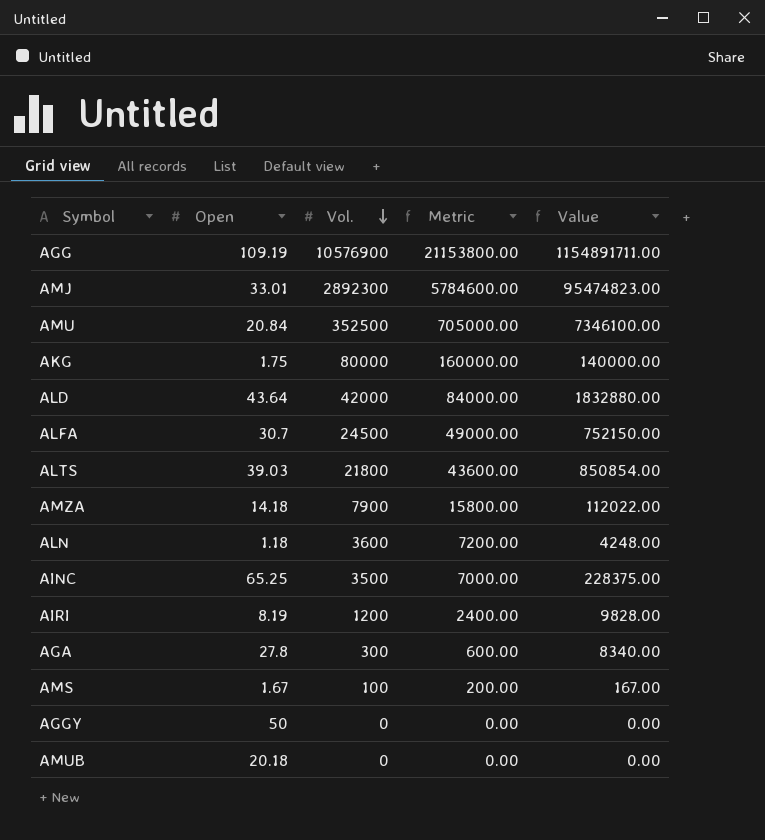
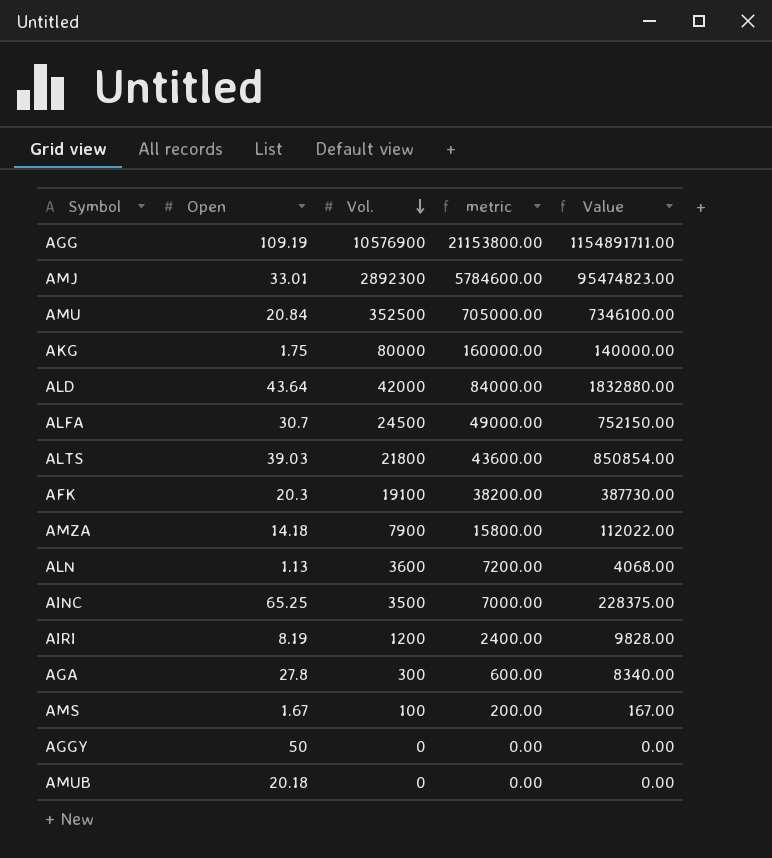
column name: Metric -> metric
row AFK: none -> 20.3 | 19100 | 38200.00 | 387730.00
ALN | Open: 1.18 -> 1.13
ALN | Value: 4248.00 -> 4068.00

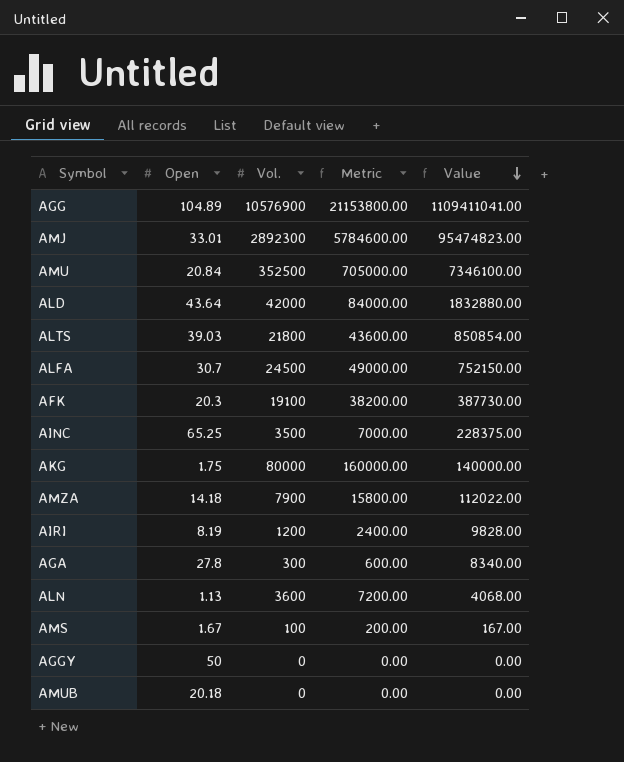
row order: Vol. descending -> Value descending
column name: metric -> Metric
AGG | Open: 109.19 -> 104.89
AGG | Value: 1154891711.00 -> 1109411041.00

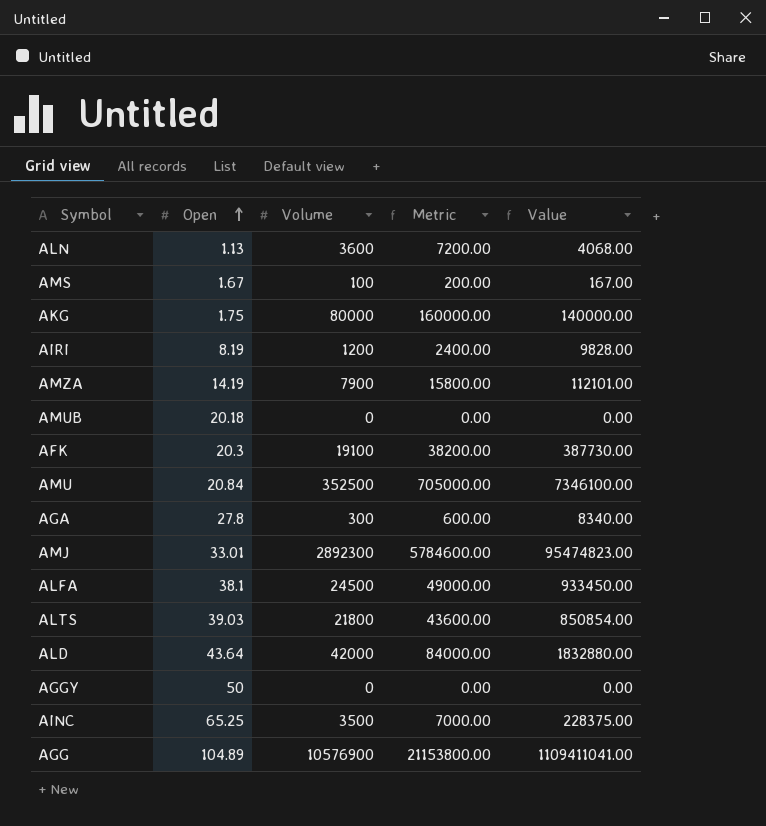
row order: Value descending -> Open ascending
column name: Vol. -> Volume
AMZA | Open: 14.18 -> 14.19
AMZA | Value: 112022.00 -> 112101.00
ALFA | Open: 30.7 -> 38.1
ALFA | Value: 752150.00 -> 933450.00

